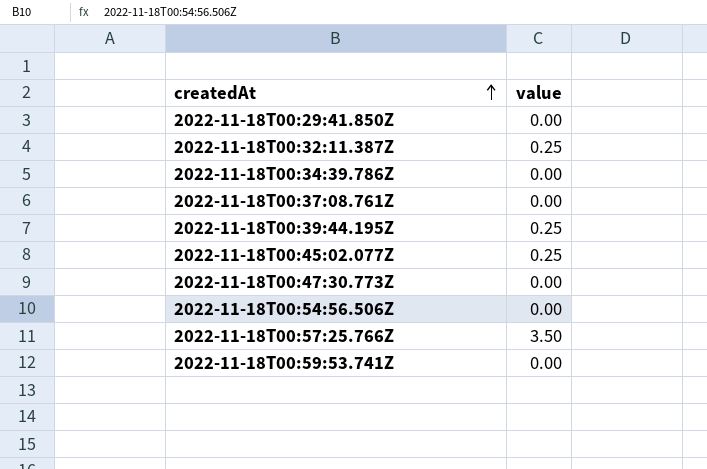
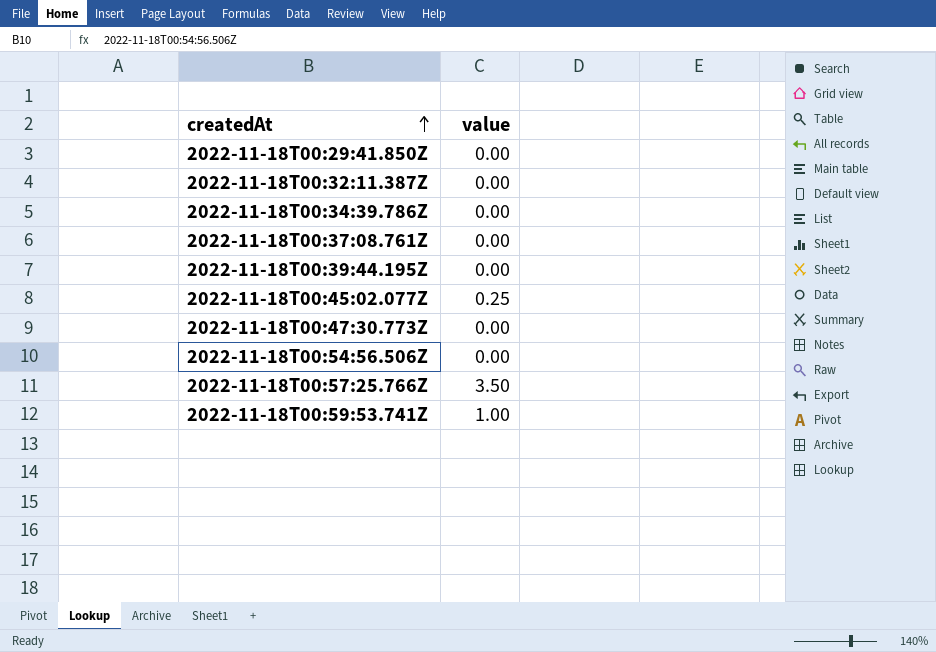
2022-11-18T00:32:11.387Z | value: 0.25 -> 0.00
2022-11-18T00:39:44.195Z | value: 0.25 -> 0.00
2022-11-18T00:59:53.741Z | value: 0.00 -> 1.00

